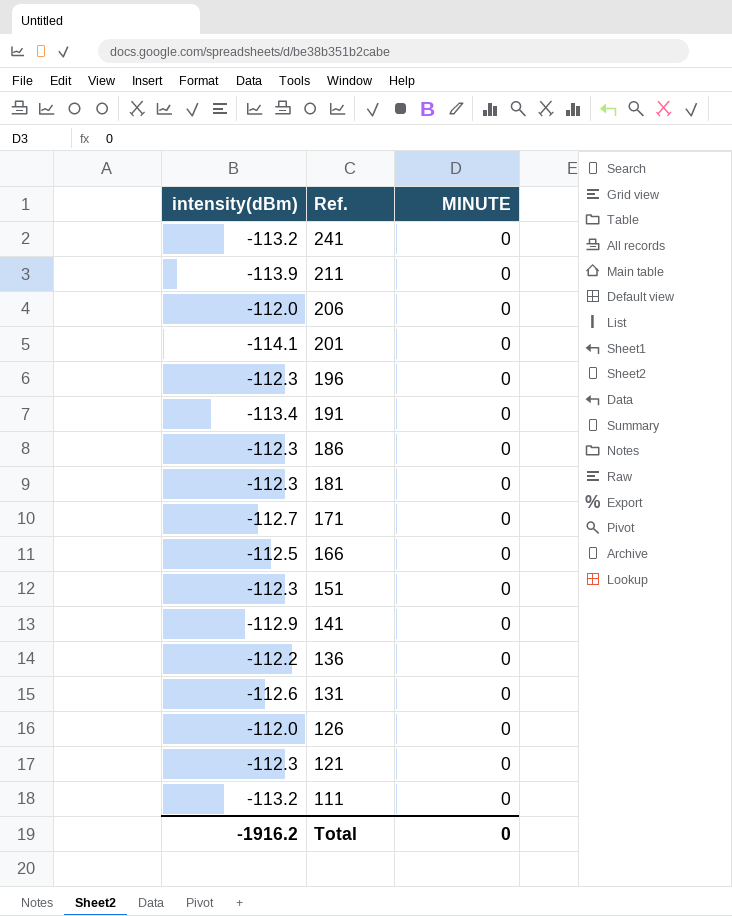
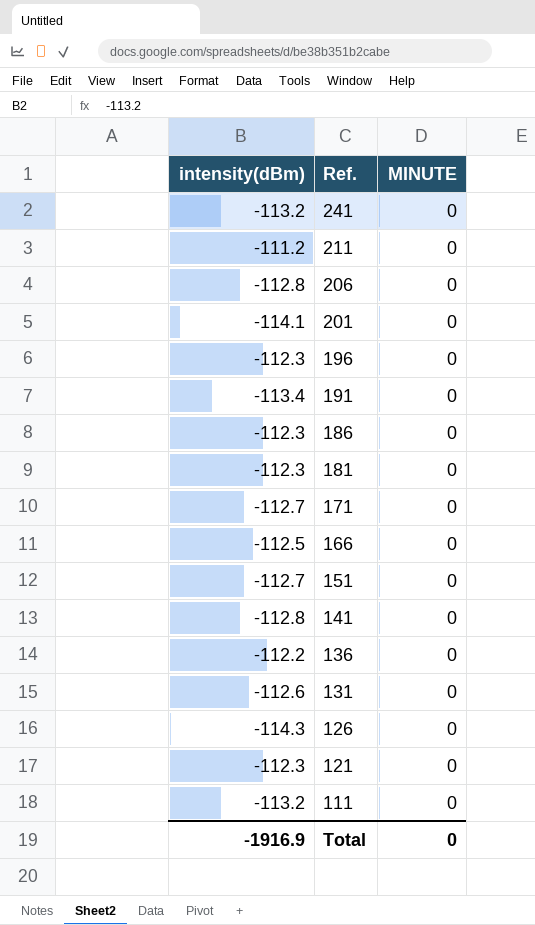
211 | intensity(dBm): -113.9 -> -111.2
206 | intensity(dBm): -112.0 -> -112.8
151 | intensity(dBm): -112.3 -> -112.7
141 | intensity(dBm): -112.9 -> -112.8
126 | intensity(dBm): -112.0 -> -114.3
Total | intensity(dBm): -1916.2 -> -1916.9

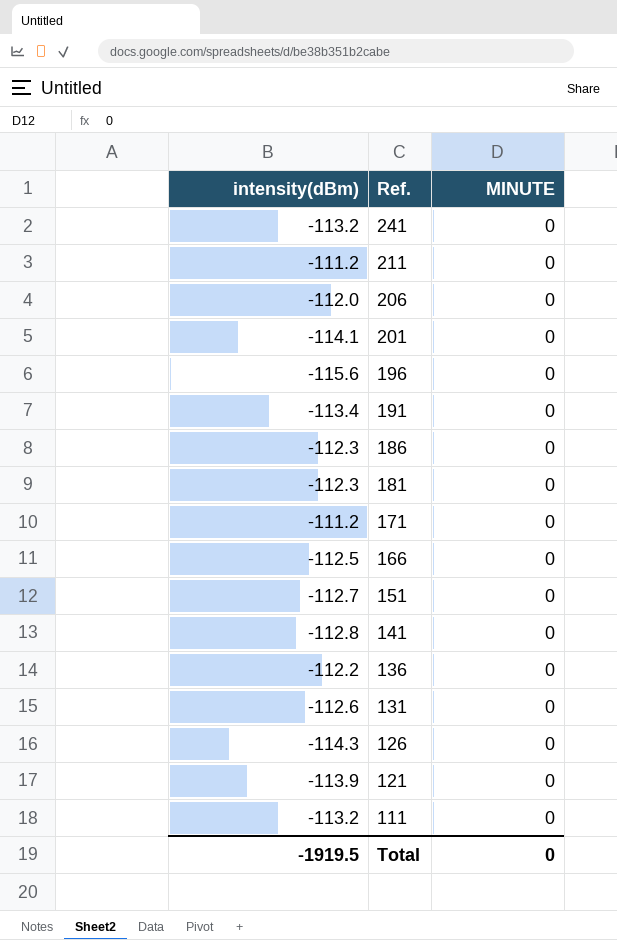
206 | intensity(dBm): -112.8 -> -112.0
196 | intensity(dBm): -112.3 -> -115.6
171 | intensity(dBm): -112.7 -> -111.2
121 | intensity(dBm): -112.3 -> -113.9
Total | intensity(dBm): -1916.9 -> -1919.5

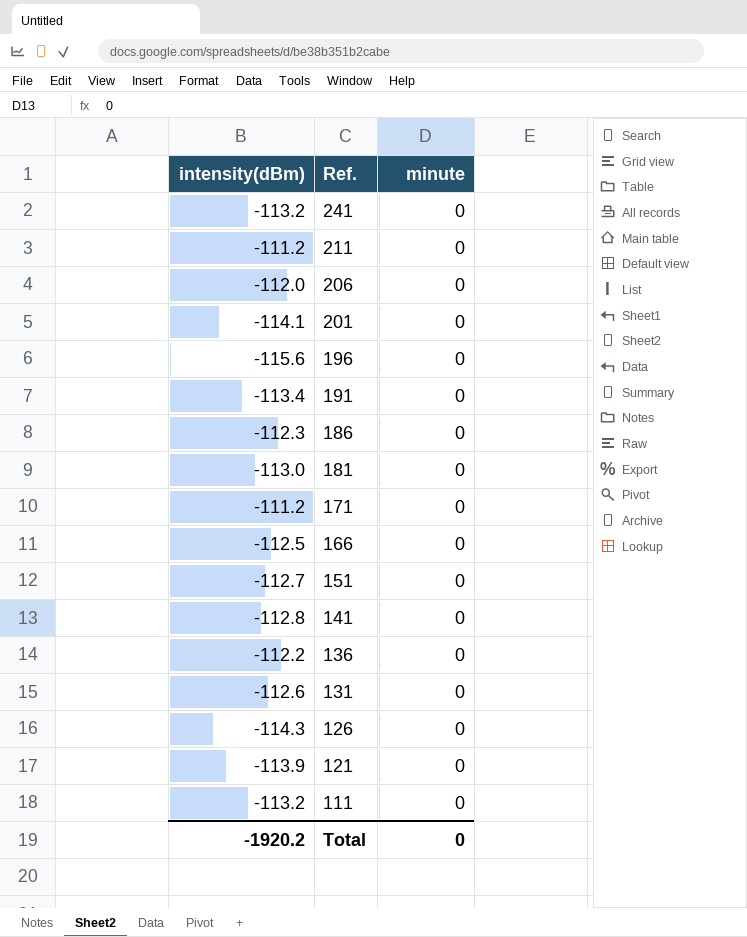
column name: MINUTE -> minute
181 | intensity(dBm): -112.3 -> -113.0
Total | intensity(dBm): -1919.5 -> -1920.2

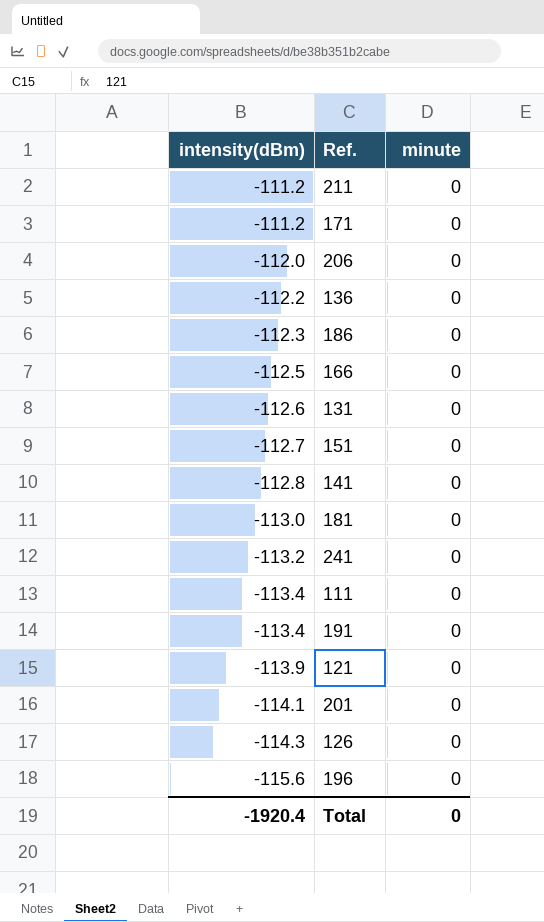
row order: Ref. descending -> intensity(dBm) descending
111 | intensity(dBm): -113.2 -> -113.4
Total | intensity(dBm): -1920.2 -> -1920.4

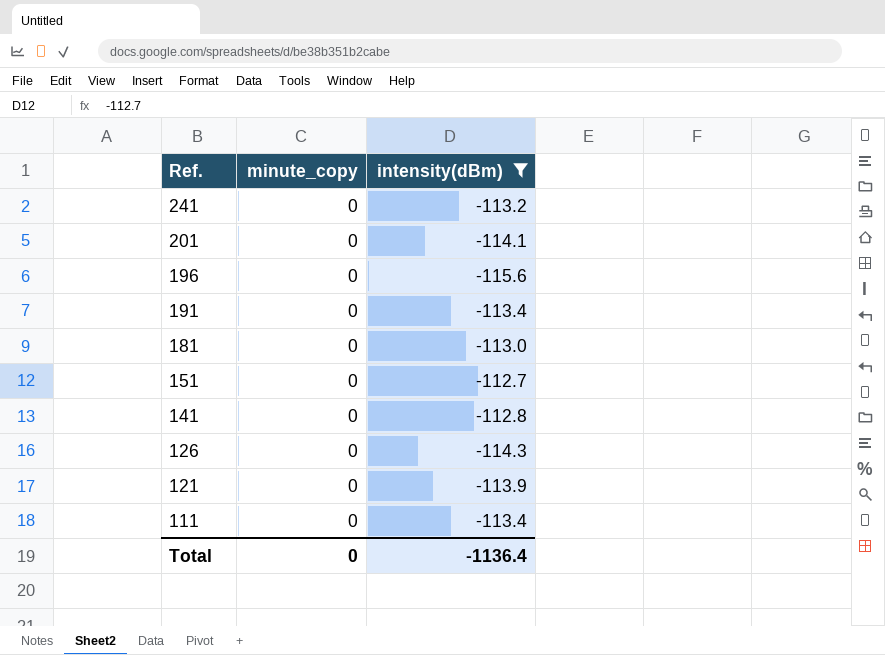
filter: none -> intensity(dBm) <= -112.7
row order: intensity(dBm) descending -> Ref. descending
column name: minute -> minute_copy
column intensity(dBm) | position: 1 -> 3
Total | intensity(dBm): -1920.4 -> -1136.4

